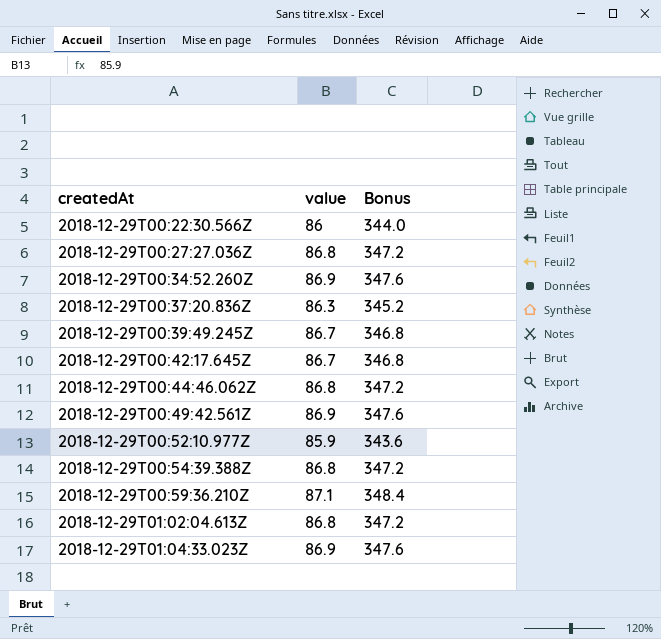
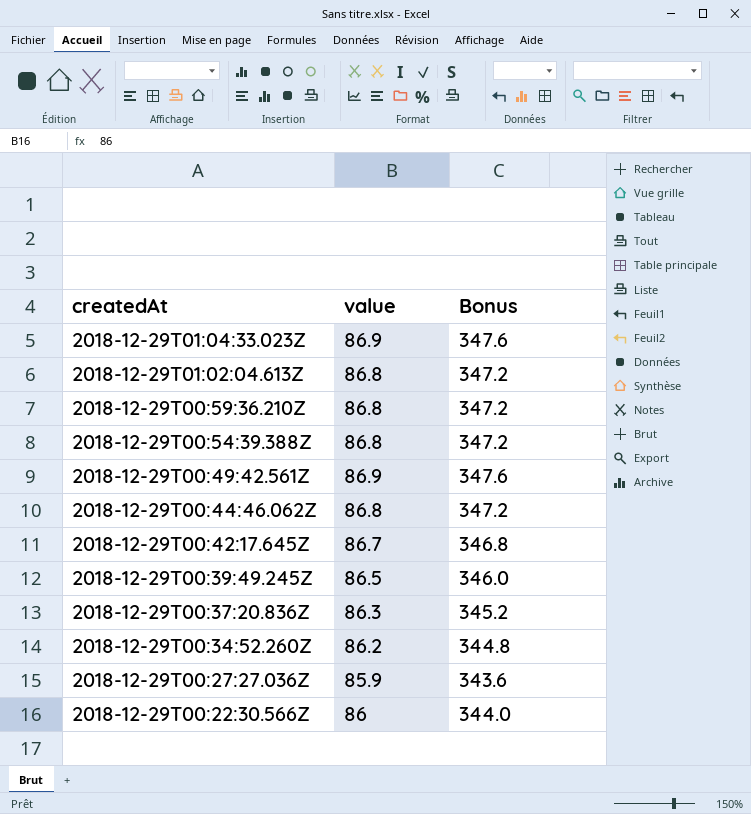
row order: createdAt ascending -> createdAt descending
row 2018-12-29T00:52:10.977Z: 85.9 | 343.6 -> none
2018-12-29T00:59:36.210Z | value: 87.1 -> 86.8
2018-12-29T00:59:36.210Z | Bonus: 348.4 -> 347.2
2018-12-29T00:39:49.245Z | value: 86.7 -> 86.5
2018-12-29T00:39:49.245Z | Bonus: 346.8 -> 346.0
2018-12-29T00:34:52.260Z | value: 86.9 -> 86.2
2018-12-29T00:34:52.260Z | Bonus: 347.6 -> 344.8
2018-12-29T00:27:27.036Z | value: 86.8 -> 85.9
2018-12-29T00:27:27.036Z | Bonus: 347.2 -> 343.6

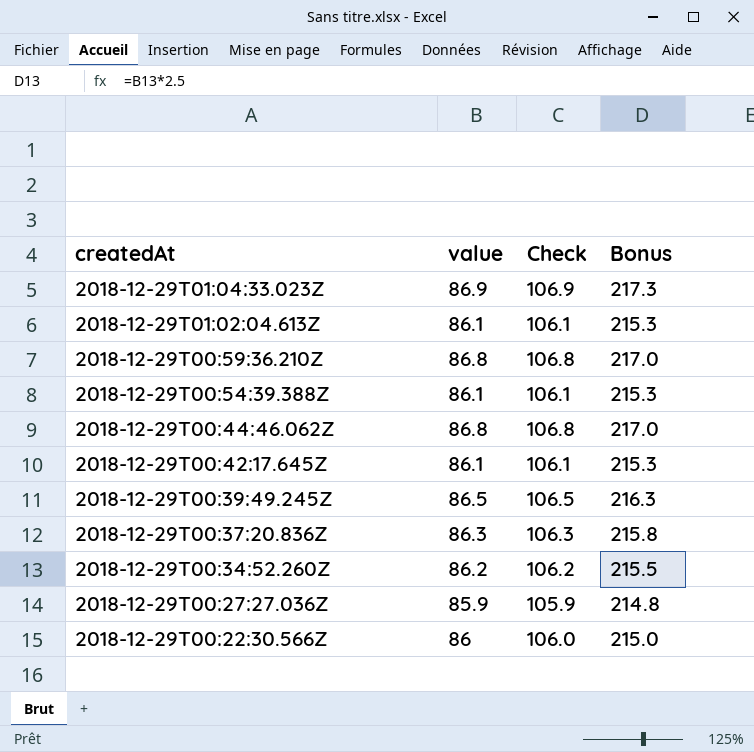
column Check | formula: none -> [value] + 20
column Bonus | formula: [value] * 4 -> [value] * 2.5
row 2018-12-29T00:49:42.561Z: 86.9 | 347.6 -> none
2018-12-29T01:02:04.613Z | value: 86.8 -> 86.1
2018-12-29T00:54:39.388Z | value: 86.8 -> 86.1
2018-12-29T00:42:17.645Z | value: 86.7 -> 86.1

